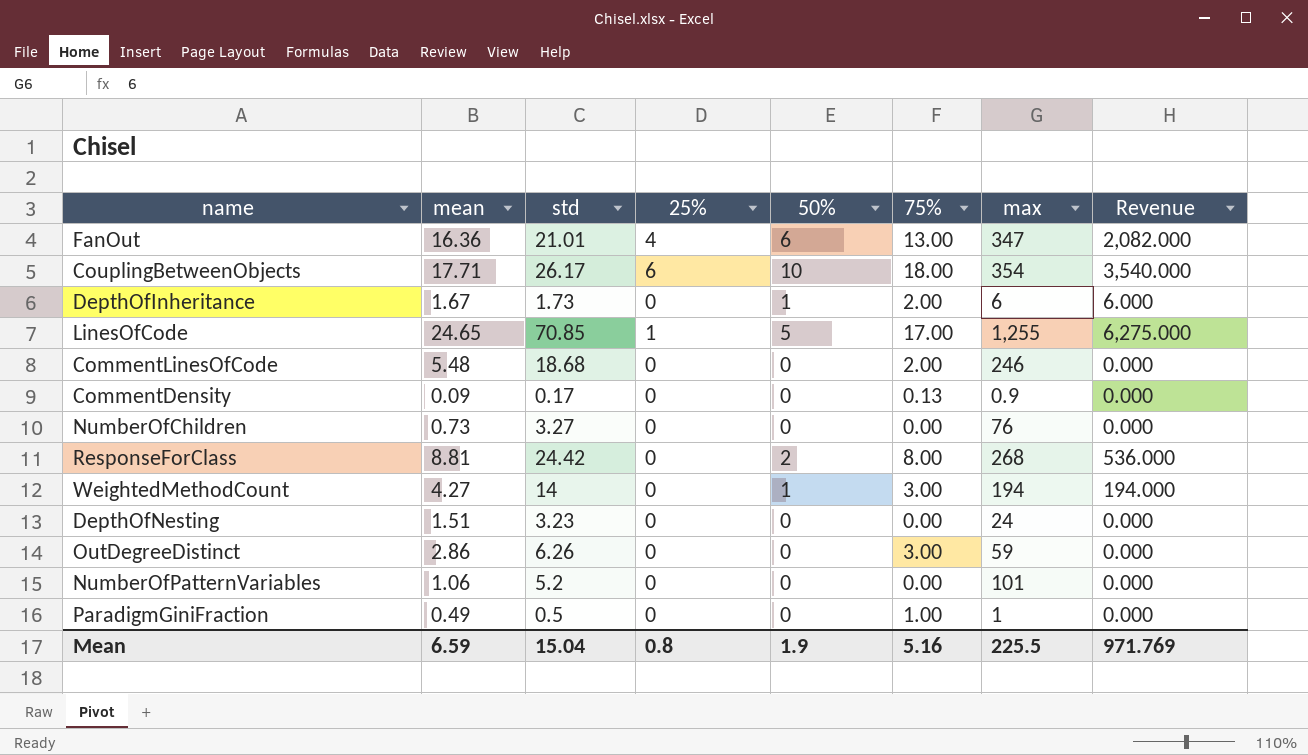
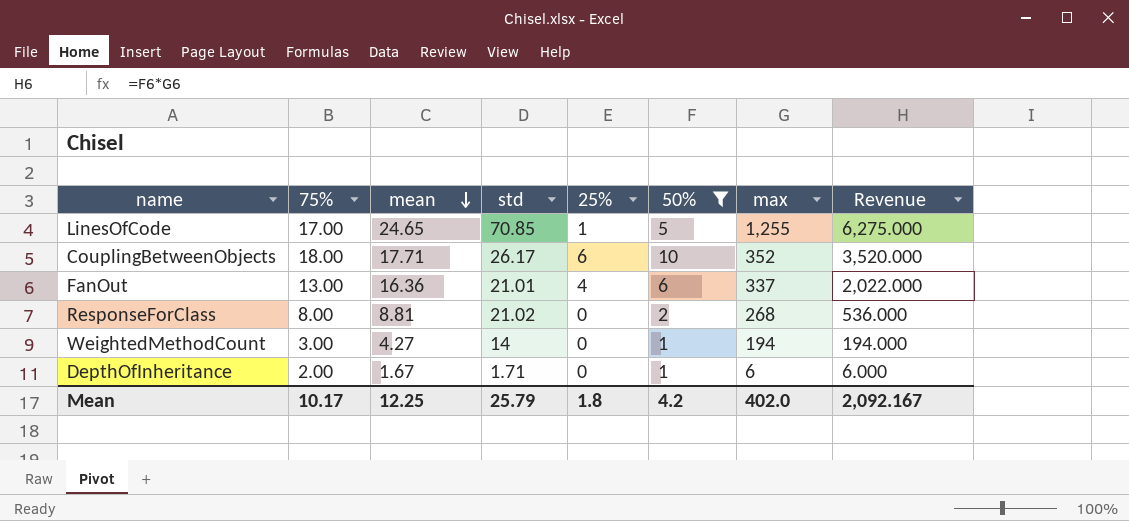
filter: none -> 50% != 0
row order: none -> mean descending
column 75% | position: 6 -> 2
CouplingBetweenObjects | max: 354 -> 352
CouplingBetweenObjects | Revenue: 3,540.000 -> 3,520.000
FanOut | max: 347 -> 337
FanOut | Revenue: 2,082.000 -> 2,022.000
ResponseForClass | std: 24.42 -> 21.02
DepthOfInheritance | std: 1.73 -> 1.71
Mean | 75%: 5.16 -> 10.17
Mean | mean: 6.59 -> 12.25
Mean | std: 15.04 -> 25.79
Mean | 25%: 0.8 -> 1.8
Mean | 50%: 1.9 -> 4.2
Mean | max: 225.5 -> 402.0
Mean | Revenue: 971.769 -> 2,092.167

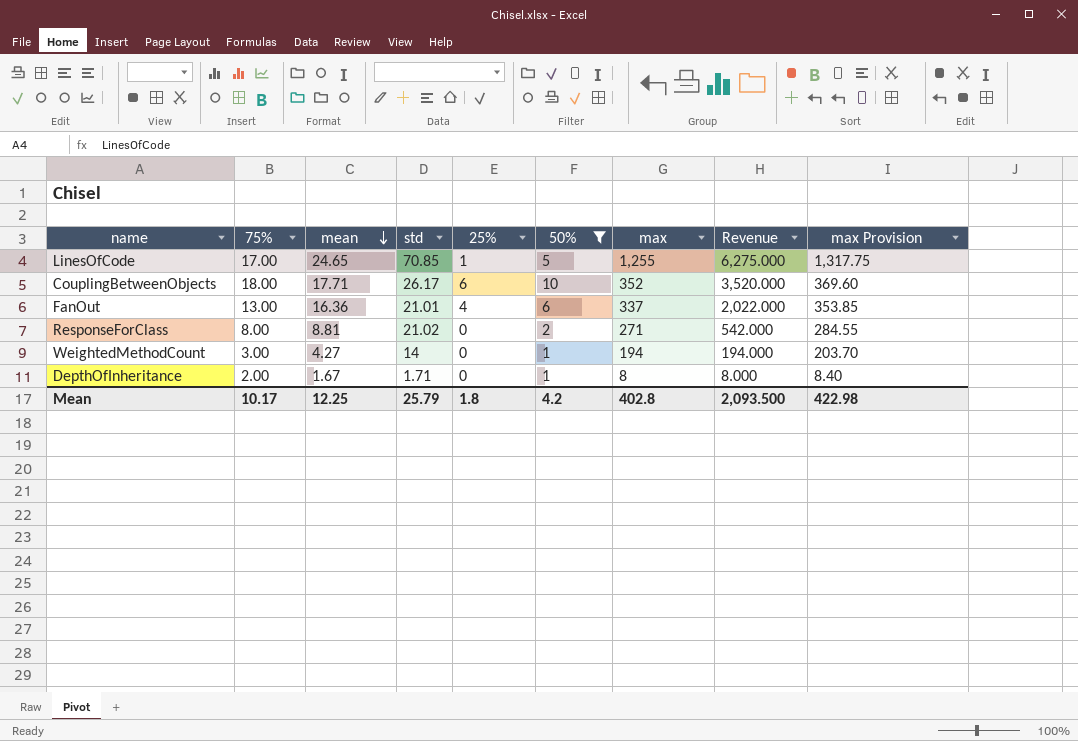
column max Provision | formula: none -> [max] * 1.05
ResponseForClass | max: 268 -> 271
ResponseForClass | Revenue: 536.000 -> 542.000
DepthOfInheritance | max: 6 -> 8
DepthOfInheritance | Revenue: 6.000 -> 8.000
Mean | max: 402.0 -> 402.8
Mean | Revenue: 2,092.167 -> 2,093.500

